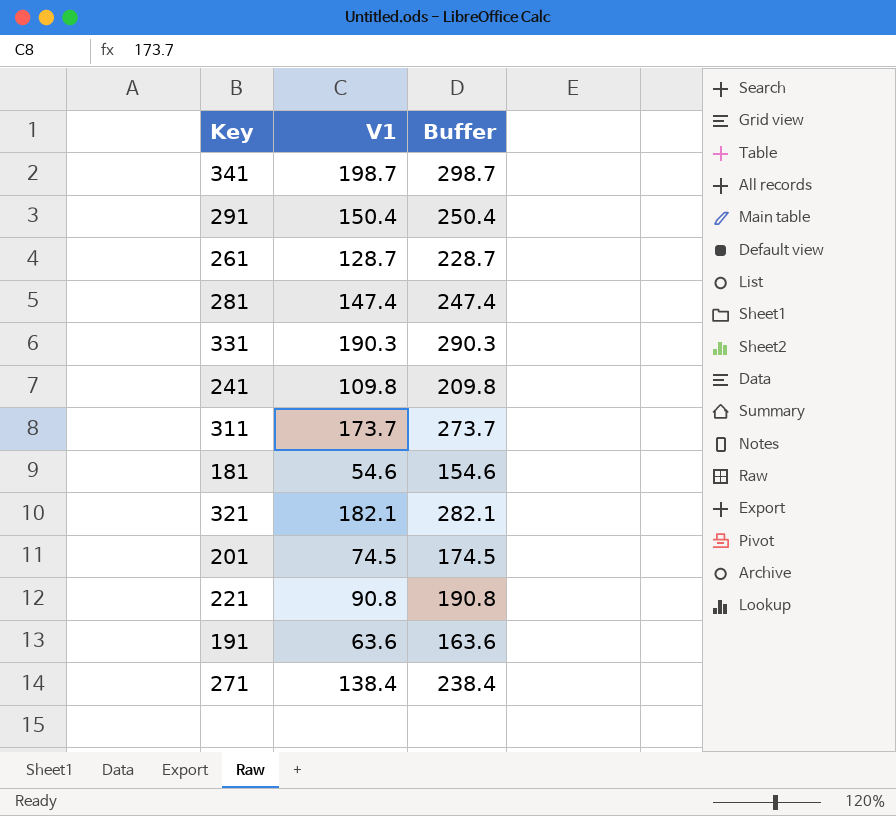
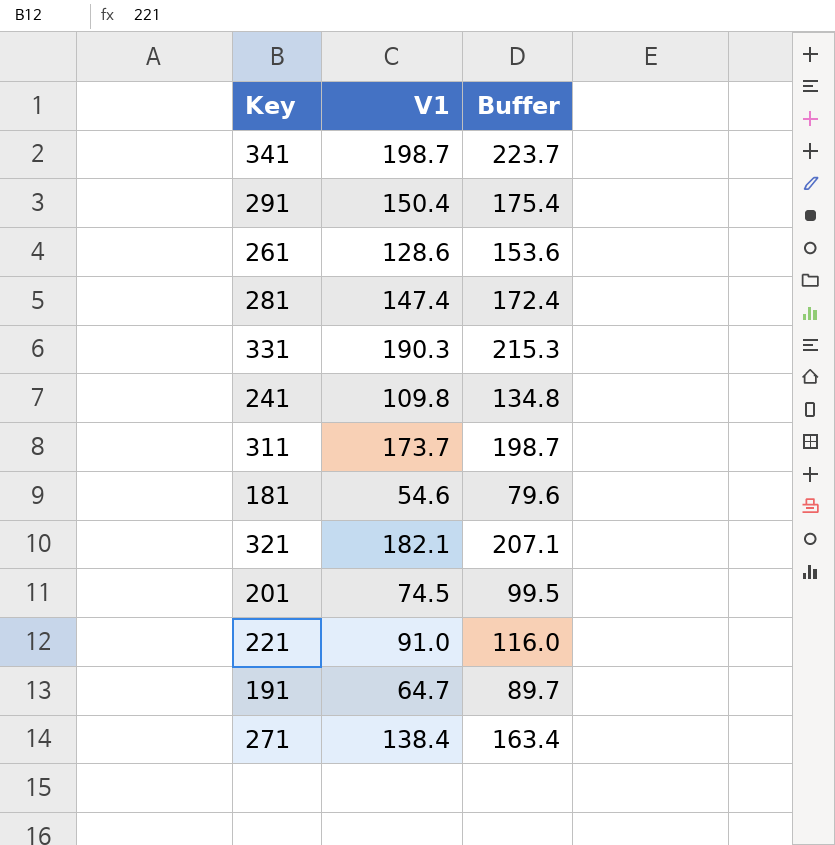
column Buffer | formula: [V1] + 100 -> [V1] + 25
261 | V1: 128.7 -> 128.6
221 | V1: 90.8 -> 91.0
191 | V1: 63.6 -> 64.7

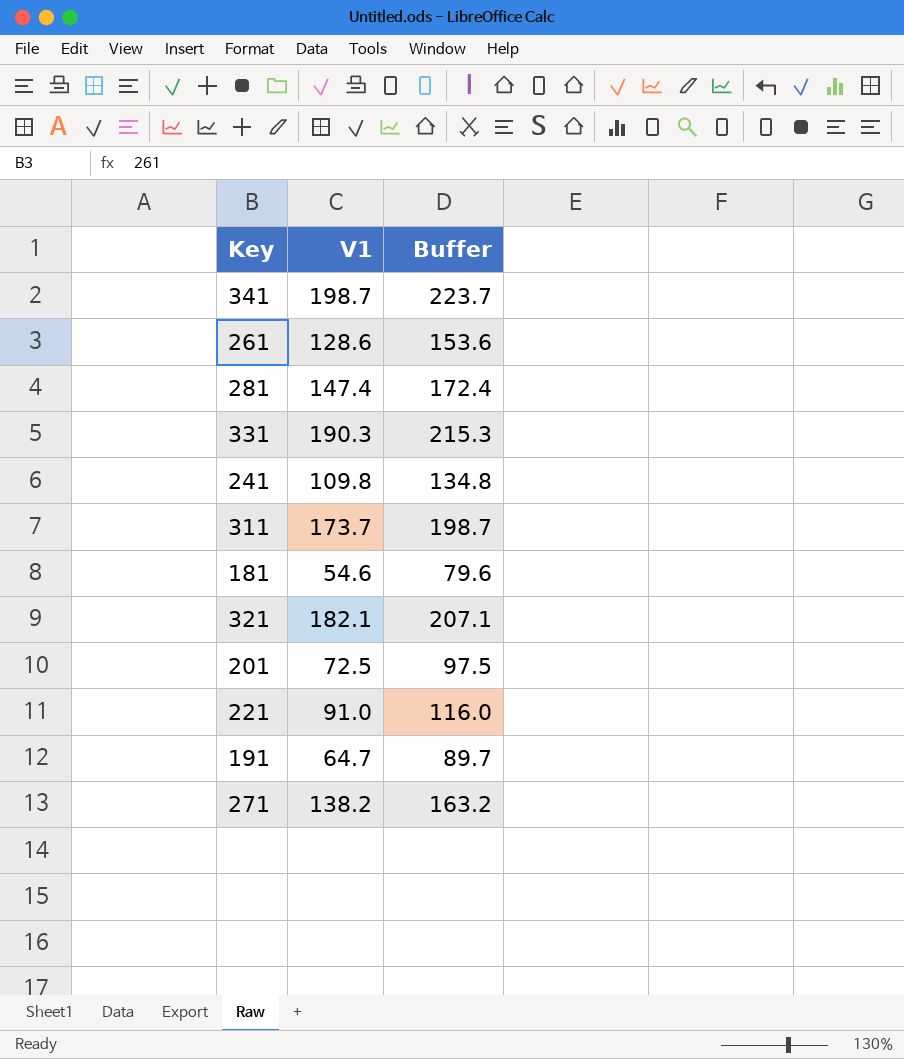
row 291: 150.4 | 175.4 -> none
201 | V1: 74.5 -> 72.5
201 | Buffer: 99.5 -> 97.5
271 | V1: 138.4 -> 138.2
271 | Buffer: 163.4 -> 163.2

